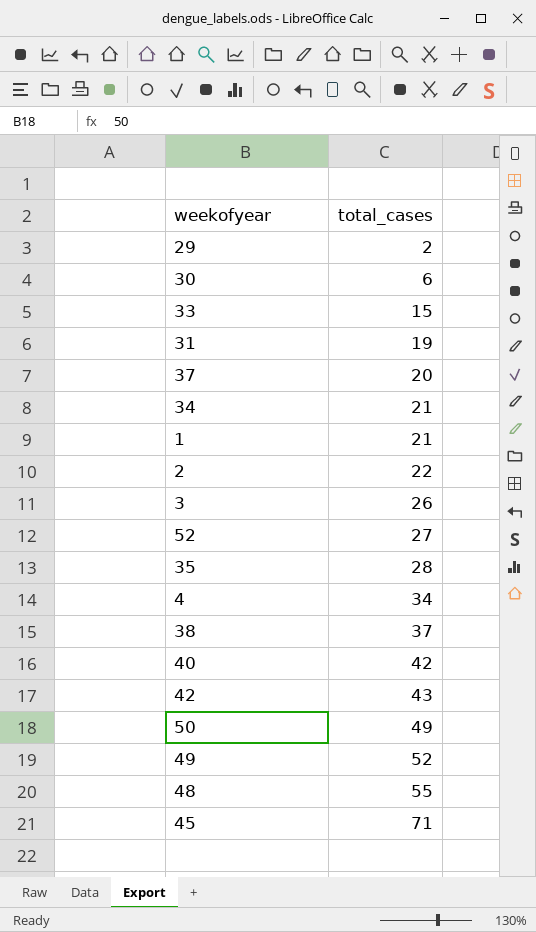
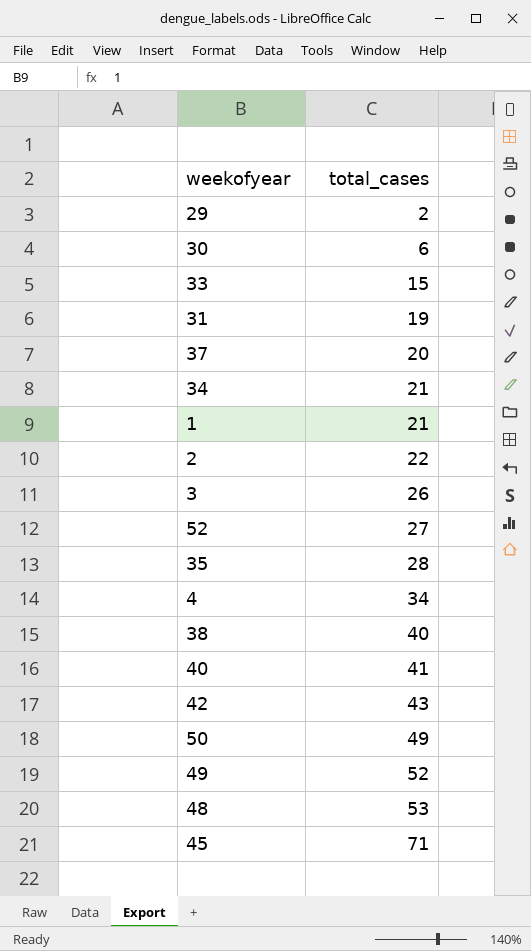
38 | total_cases: 37 -> 40
40 | total_cases: 42 -> 41
48 | total_cases: 55 -> 53

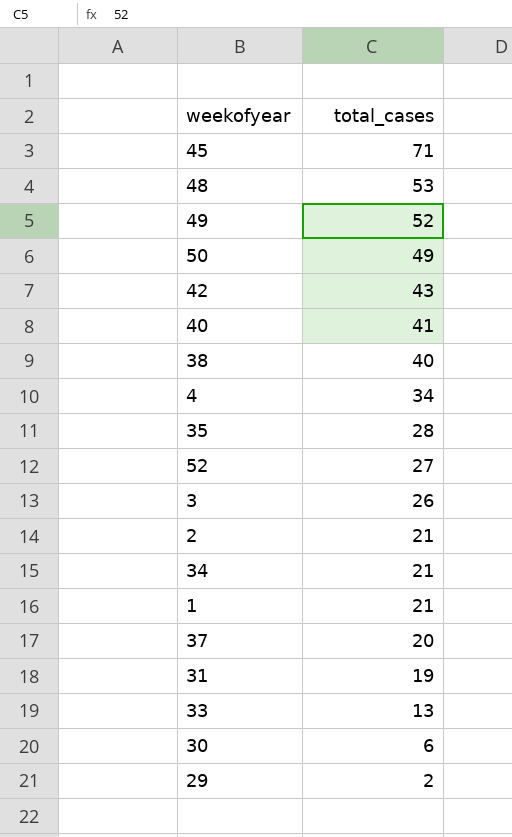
row order: total_cases ascending -> total_cases descending
2 | total_cases: 22 -> 21
33 | total_cases: 15 -> 13

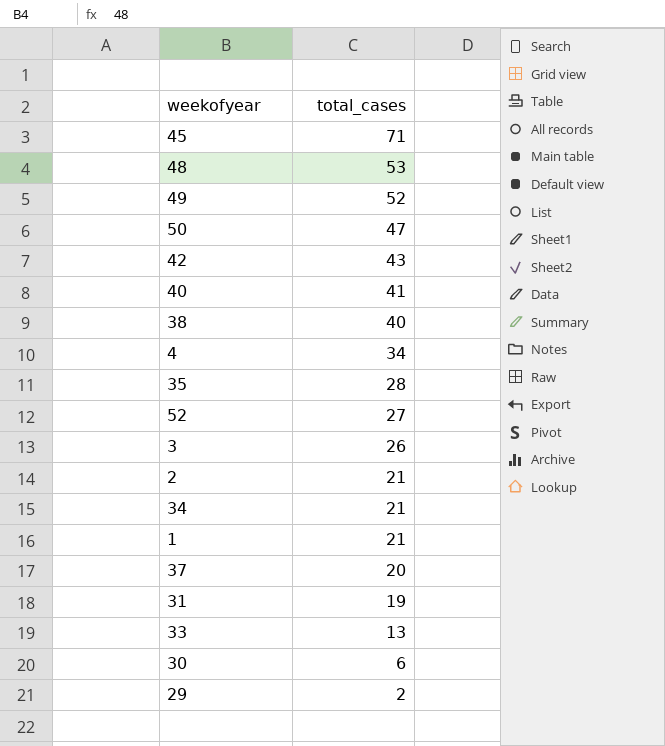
50 | total_cases: 49 -> 47

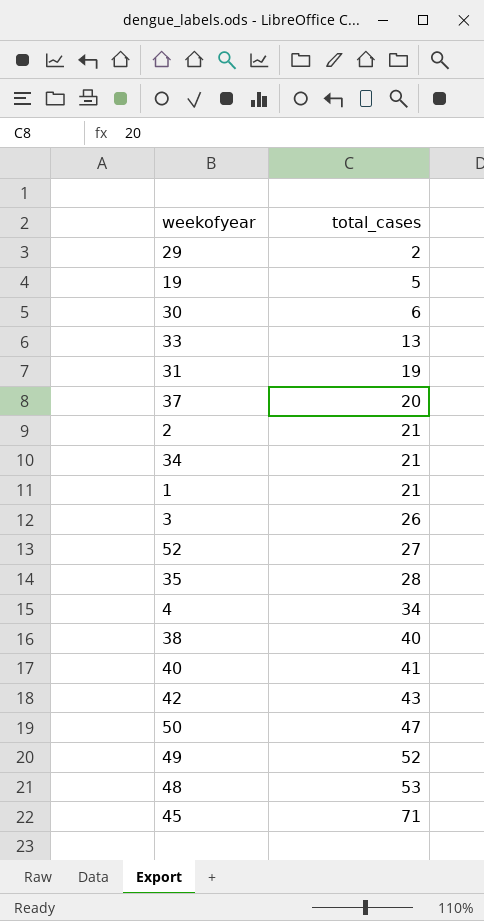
row order: total_cases descending -> total_cases ascending
row 19: none -> 5

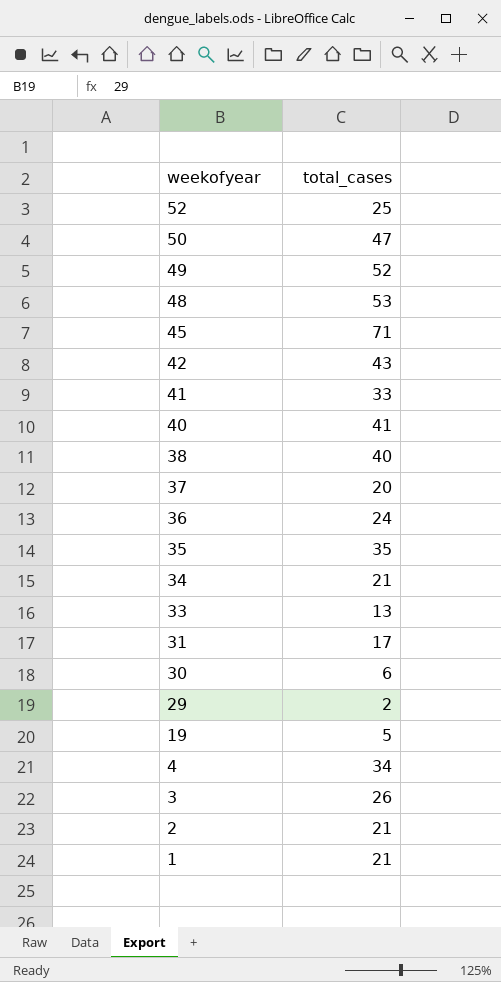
row order: total_cases ascending -> weekofyear descending
52 | total_cases: 27 -> 25
row 41: none -> 33
row 36: none -> 24
35 | total_cases: 28 -> 35
31 | total_cases: 19 -> 17

